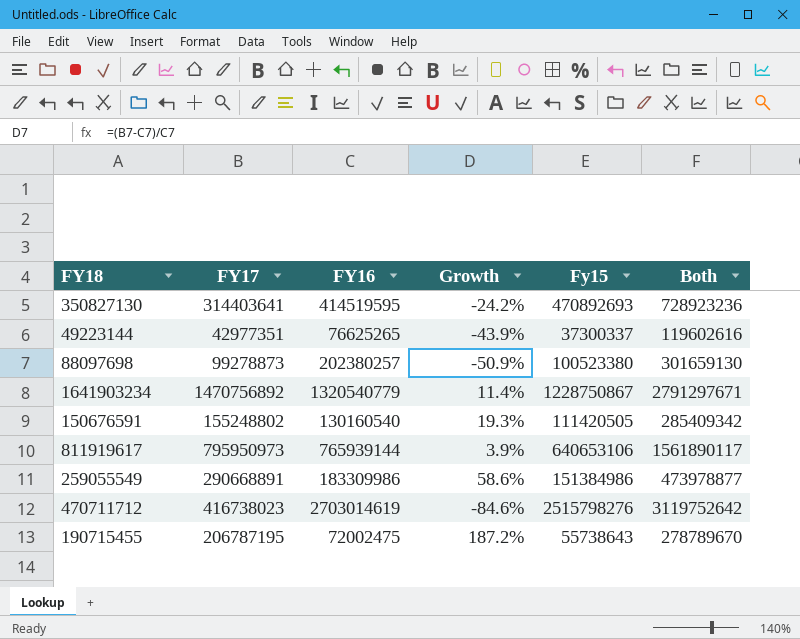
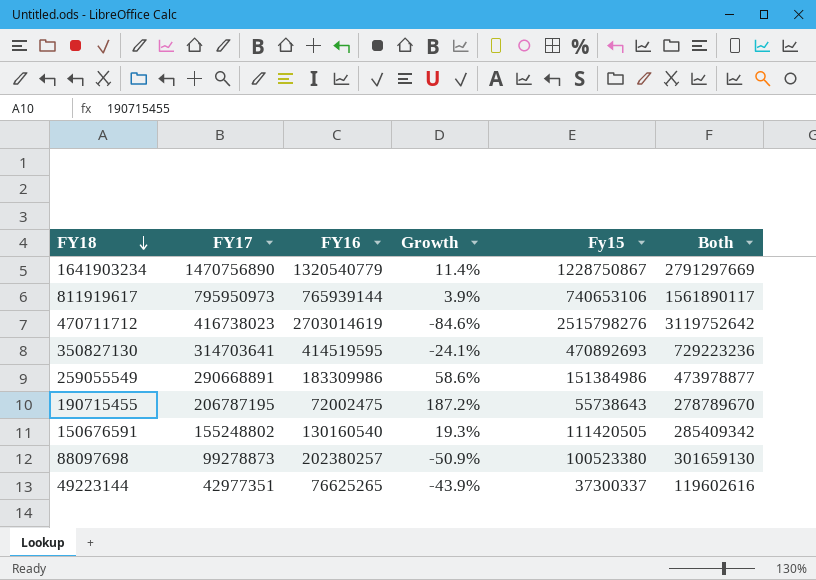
row order: none -> FY18 descending
1641903234 | FY17: 1470756892 -> 1470756890
1641903234 | Both: 2791297671 -> 2791297669
811919617 | Fy15: 640653106 -> 740653106
350827130 | FY17: 314403641 -> 314703641
350827130 | Growth: -24.2% -> -24.1%
350827130 | Both: 728923236 -> 729223236

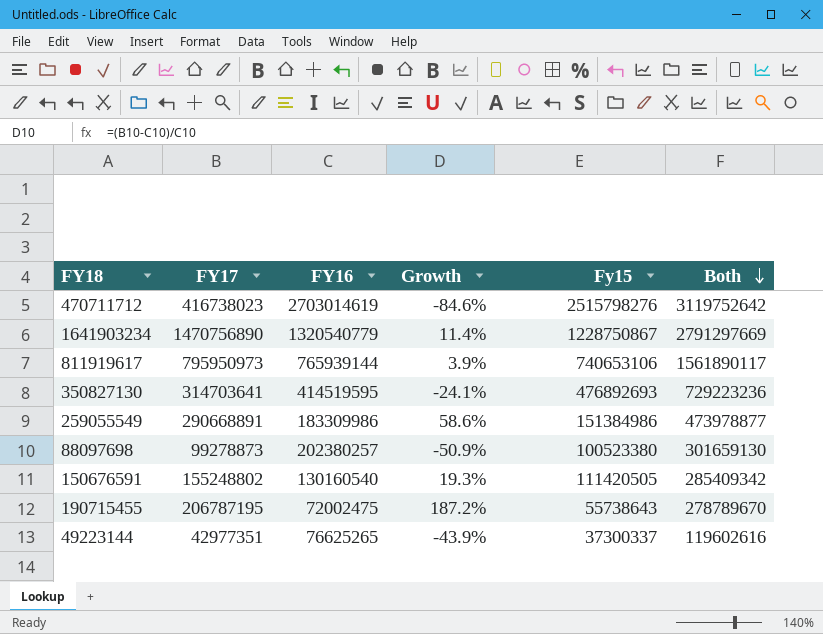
row order: FY18 descending -> Both descending
350827130 | Fy15: 470892693 -> 476892693

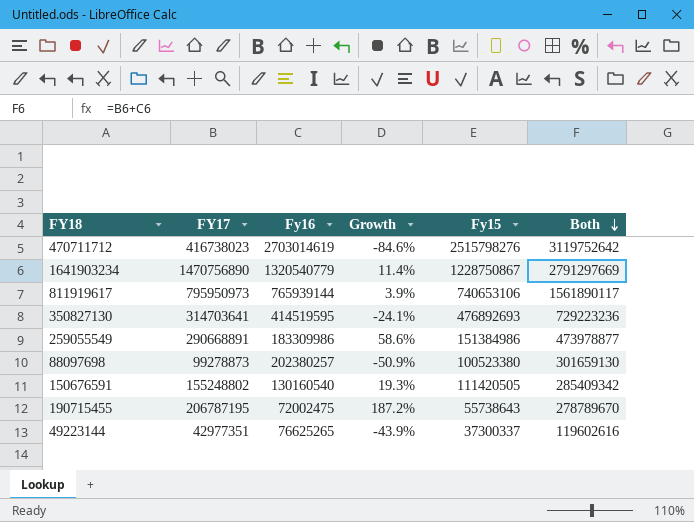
column name: FY16 -> Fy16

